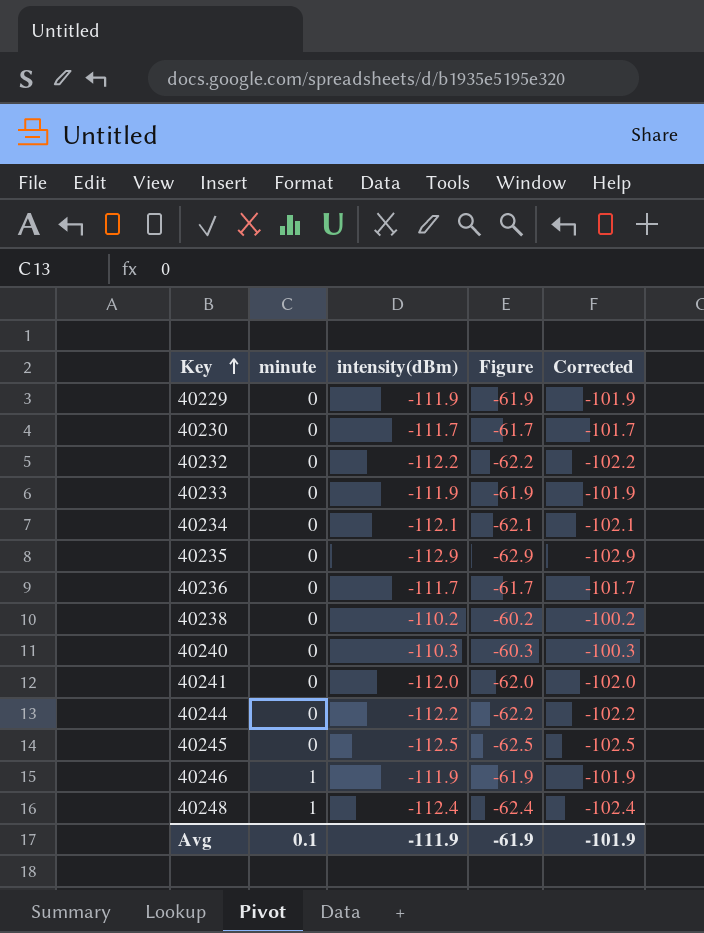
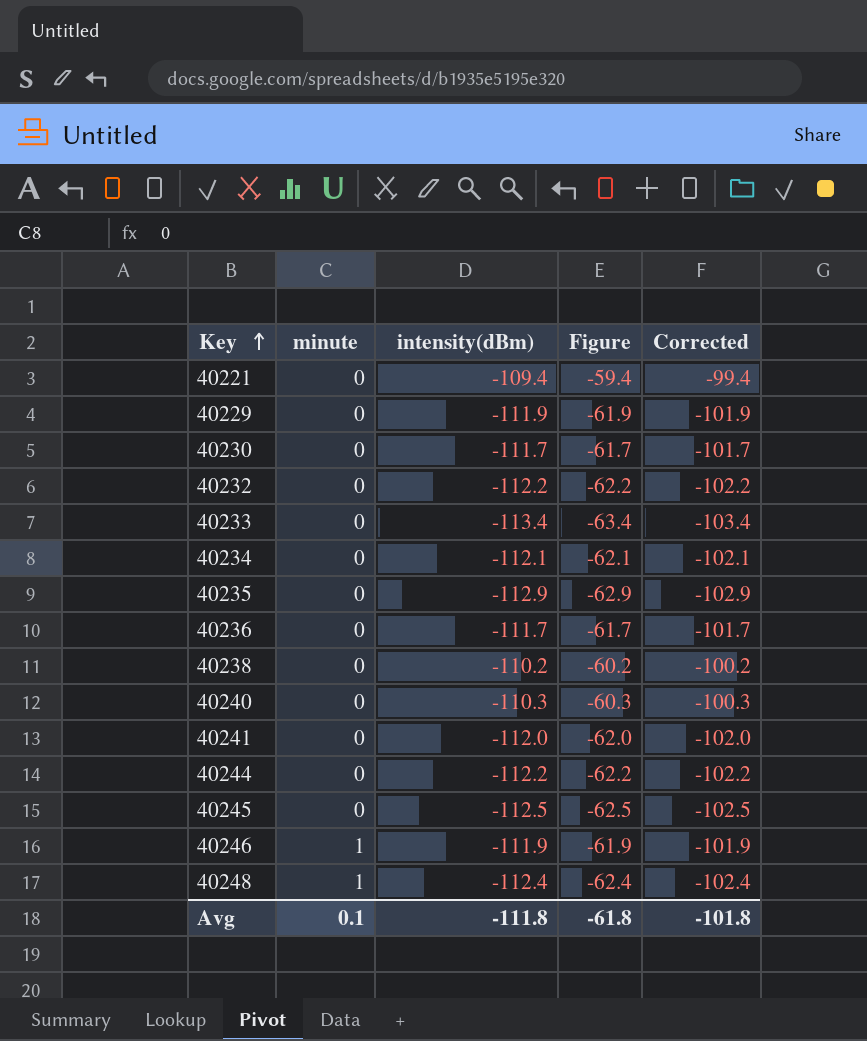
row 40221: none -> 0 | -109.4 | -59.4 | -99.4
40233 | intensity(dBm): -111.9 -> -113.4
40233 | Figure: -61.9 -> -63.4
40233 | Corrected: -101.9 -> -103.4
Avg | intensity(dBm): -111.9 -> -111.8
Avg | Figure: -61.9 -> -61.8
Avg | Corrected: -101.9 -> -101.8

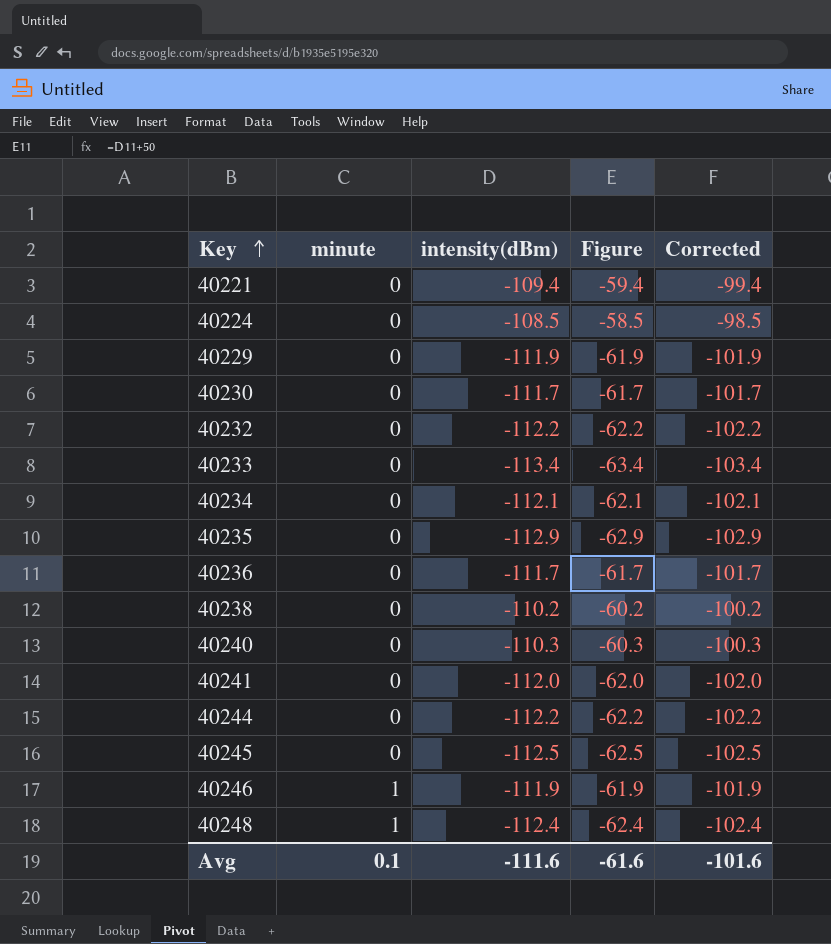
row 40224: none -> 0 | -108.5 | -58.5 | -98.5
Avg | intensity(dBm): -111.8 -> -111.6
Avg | Figure: -61.8 -> -61.6
Avg | Corrected: -101.8 -> -101.6

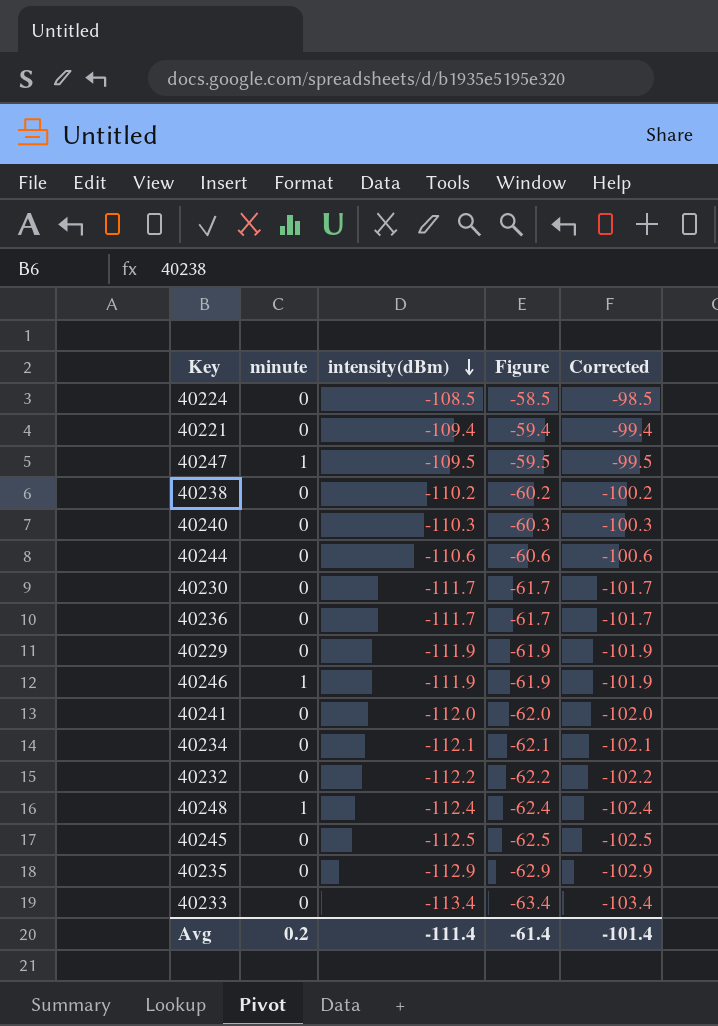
row order: Key ascending -> intensity(dBm) descending
row 40247: none -> 1 | -109.5 | -59.5 | -99.5
40244 | intensity(dBm): -112.2 -> -110.6
40244 | Figure: -62.2 -> -60.6
40244 | Corrected: -102.2 -> -100.6
Avg | minute: 0.1 -> 0.2
Avg | intensity(dBm): -111.6 -> -111.4
Avg | Figure: -61.6 -> -61.4
Avg | Corrected: -101.6 -> -101.4

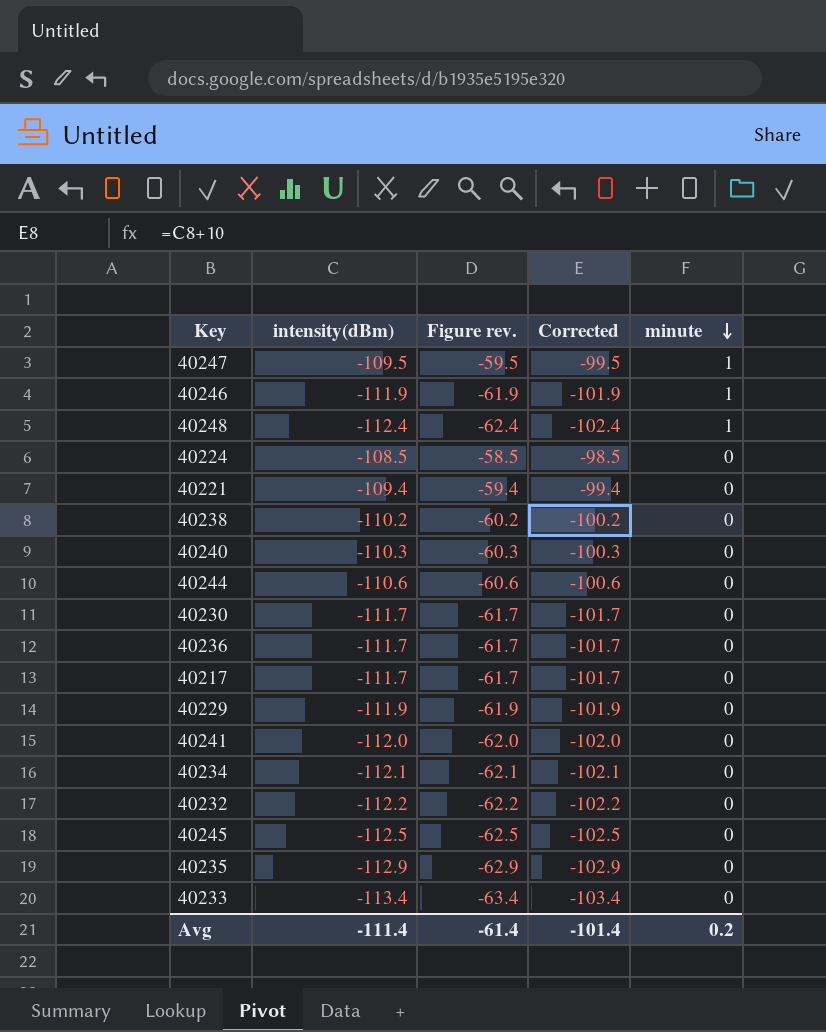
row order: intensity(dBm) descending -> minute descending
column name: Figure -> Figure rev.
column minute | position: 2 -> 5
row 40217: none -> -111.7 | -61.7 | -101.7 | 0

